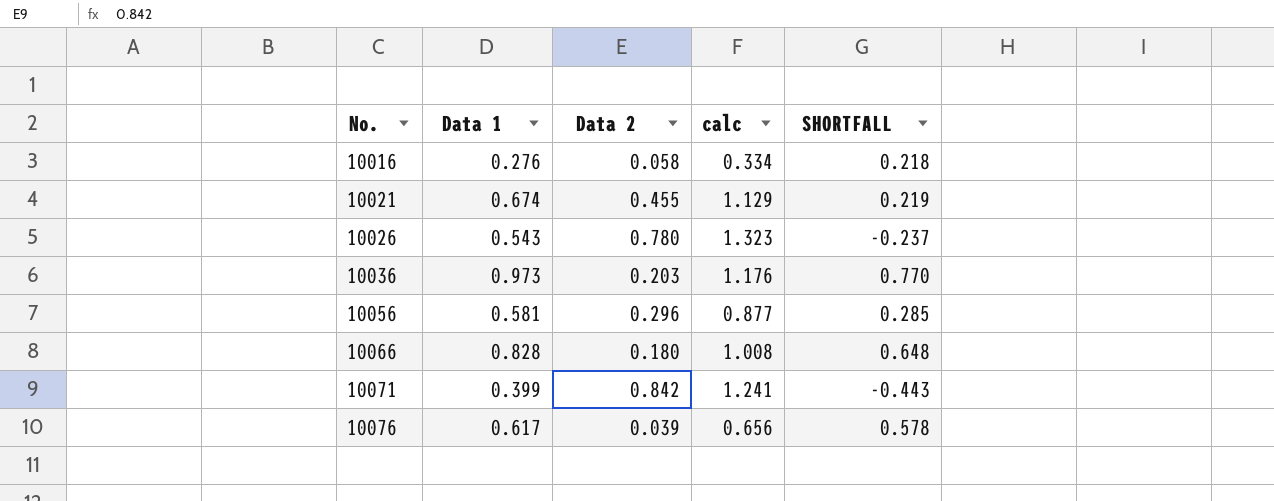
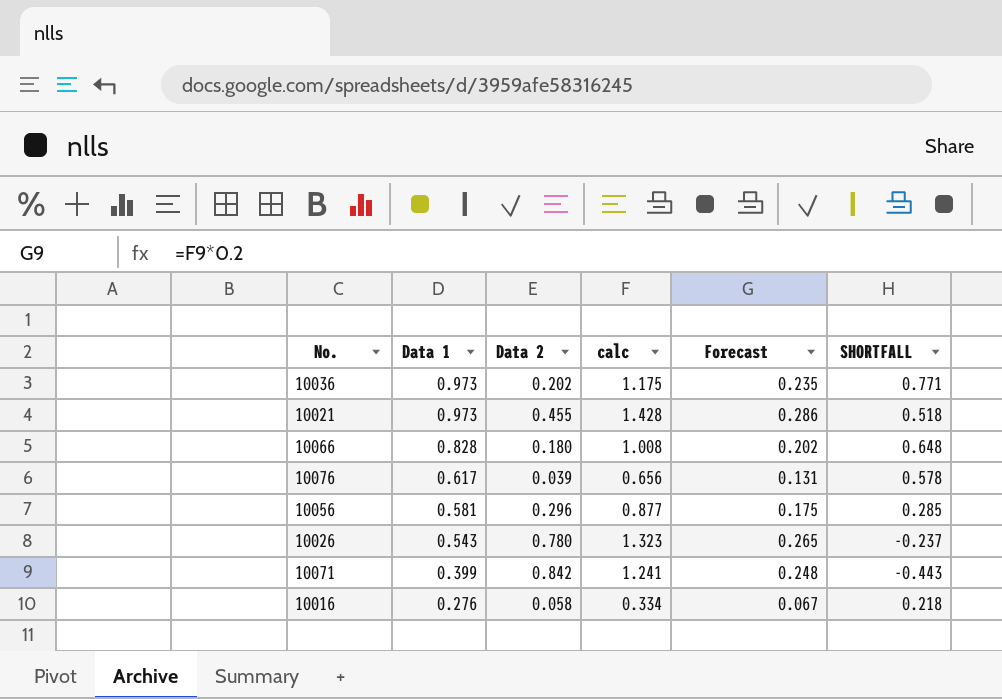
row order: No. ascending -> Data 1 descending
column Forecast | formula: none -> [calc] * 0.2
10036 | Data 2: 0.203 -> 0.202
10036 | calc: 1.176 -> 1.175
10036 | SHORTFALL: 0.770 -> 0.771
10021 | Data 1: 0.674 -> 0.973
10021 | calc: 1.129 -> 1.428
10021 | SHORTFALL: 0.219 -> 0.518

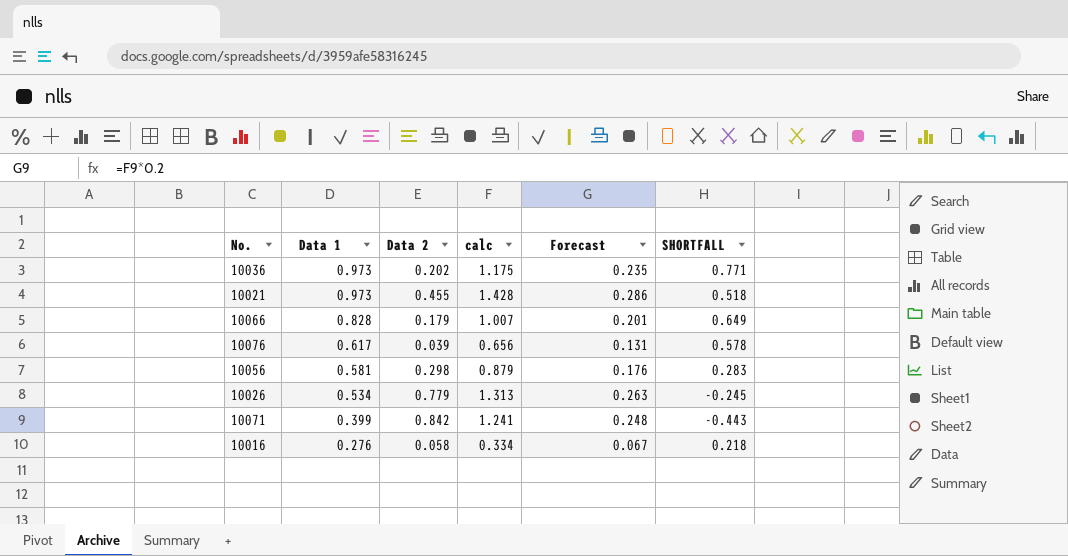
10066 | Data 2: 0.180 -> 0.179
10066 | calc: 1.008 -> 1.007
10066 | Forecast: 0.202 -> 0.201
10066 | SHORTFALL: 0.648 -> 0.649
10056 | Data 2: 0.296 -> 0.298
10056 | calc: 0.877 -> 0.879
10056 | Forecast: 0.175 -> 0.176
10056 | SHORTFALL: 0.285 -> 0.283
10026 | Data 1: 0.543 -> 0.534
10026 | Data 2: 0.780 -> 0.779
10026 | calc: 1.323 -> 1.313
10026 | Forecast: 0.265 -> 0.263
10026 | SHORTFALL: -0.237 -> -0.245

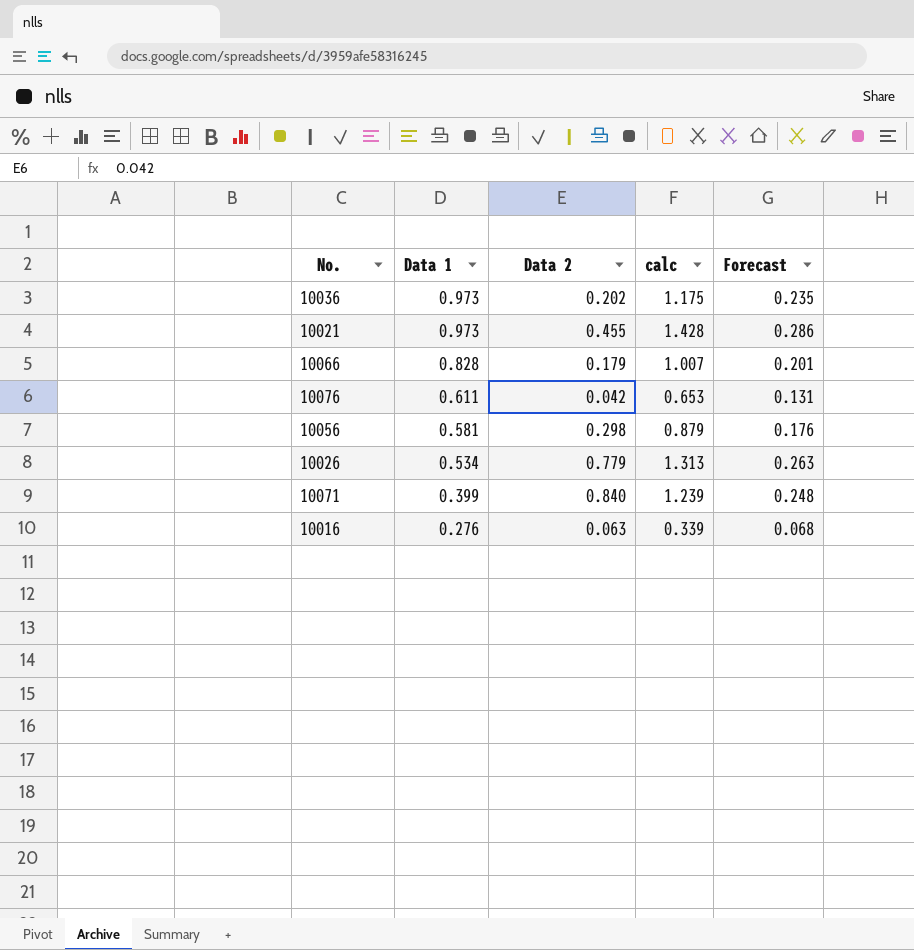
column SHORTFALL | formula: [Data 1] - [Data 2] -> none
10076 | Data 1: 0.617 -> 0.611
10076 | Data 2: 0.039 -> 0.042
10076 | calc: 0.656 -> 0.653
10071 | Data 2: 0.842 -> 0.840
10071 | calc: 1.241 -> 1.239
10016 | Data 2: 0.058 -> 0.063
10016 | calc: 0.334 -> 0.339
10016 | Forecast: 0.067 -> 0.068

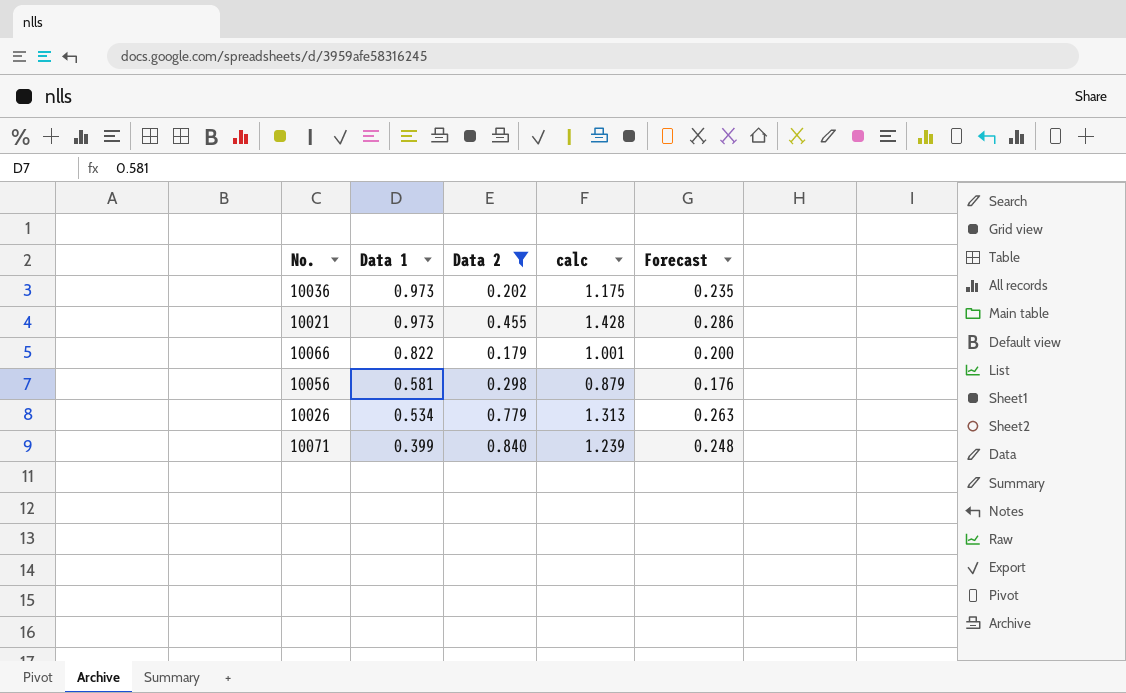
filter: none -> Data 2 >= 0.179
10066 | Data 1: 0.828 -> 0.822
10066 | calc: 1.007 -> 1.001
10066 | Forecast: 0.201 -> 0.200

